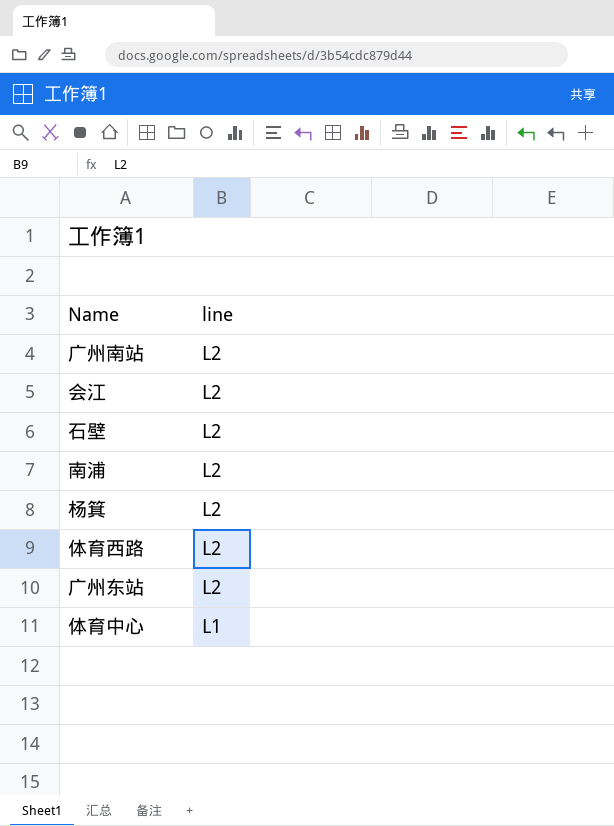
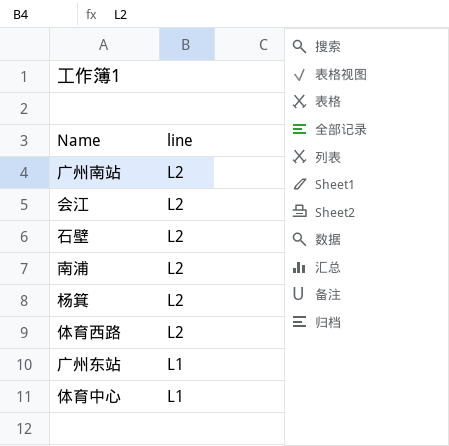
广州东站 | line: L2 -> L1

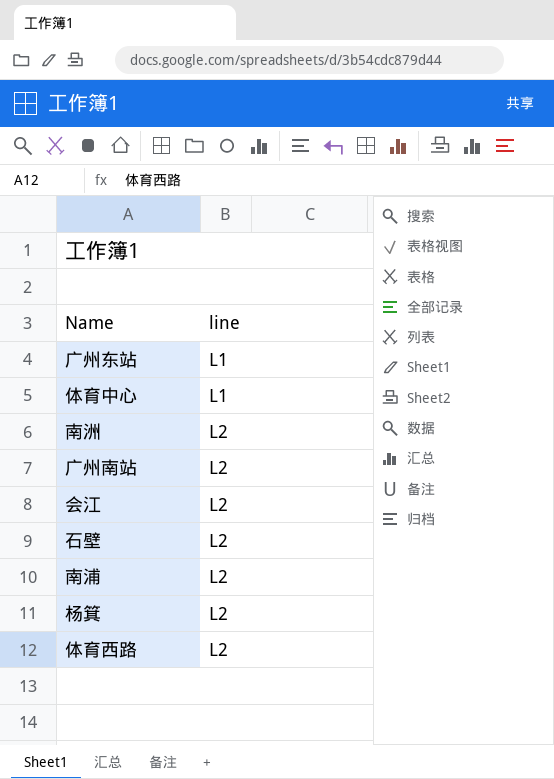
row order: line descending -> line ascending
row 南洲: none -> L2

